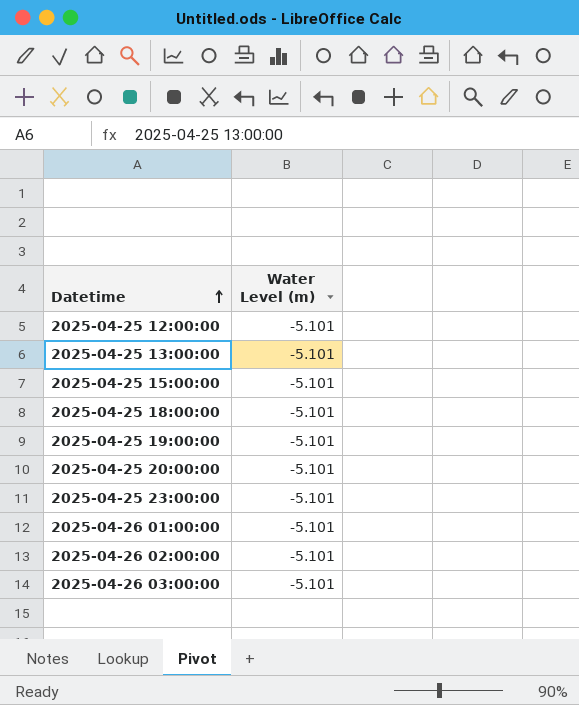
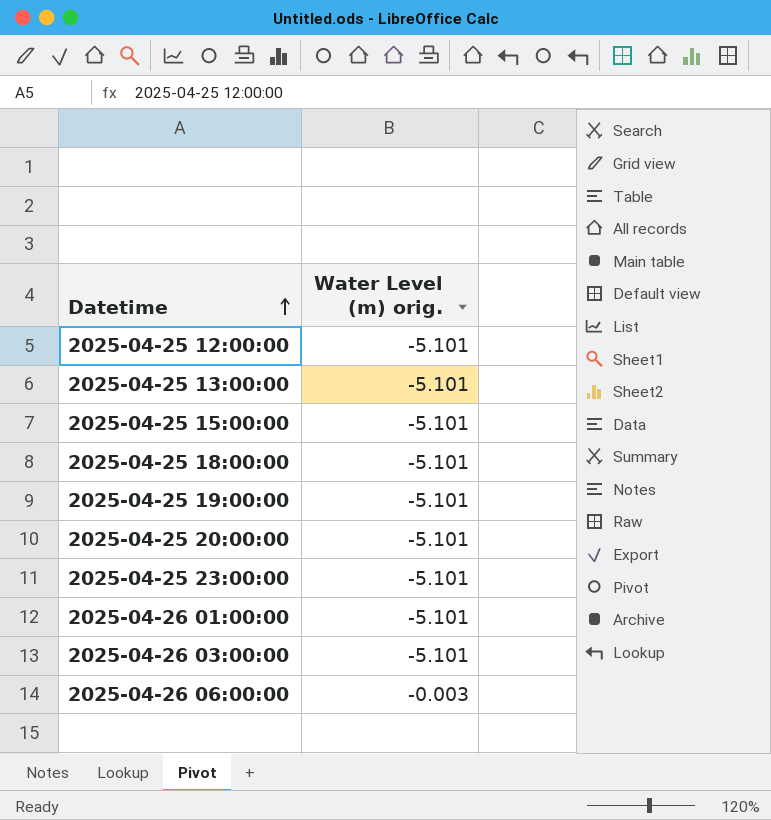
column name: Water Level (m) -> Water Level (m) orig.
row 2025-04-26 02:00:00: -5.101 -> none
row 2025-04-26 06:00:00: none -> -0.003

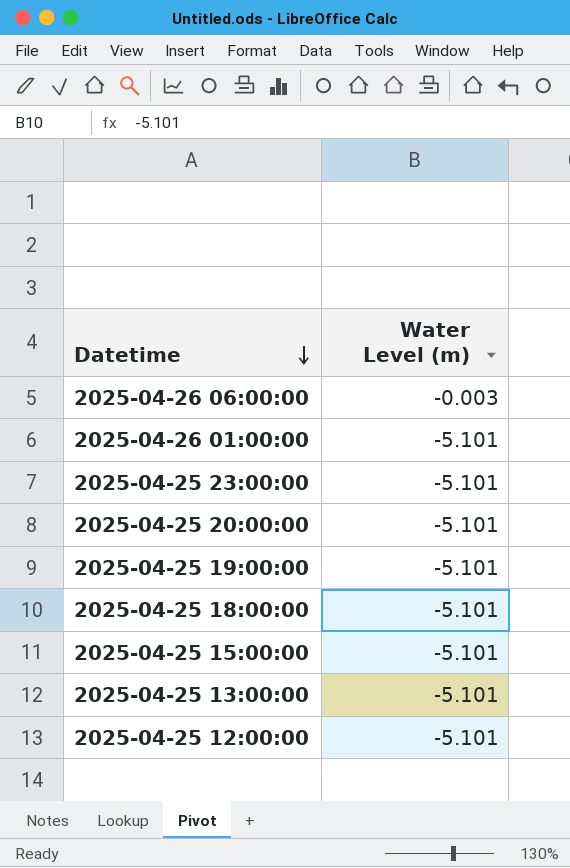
row order: Datetime ascending -> Datetime descending
column name: Water Level (m) orig. -> Water Level (m)
row 2025-04-26 03:00:00: -5.101 -> none

